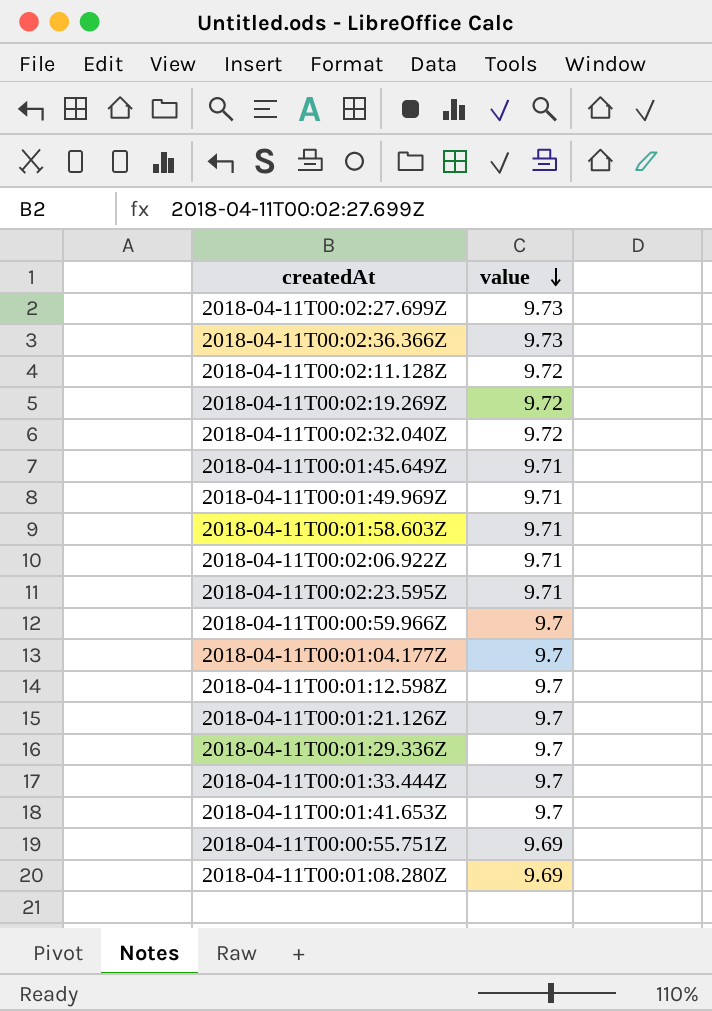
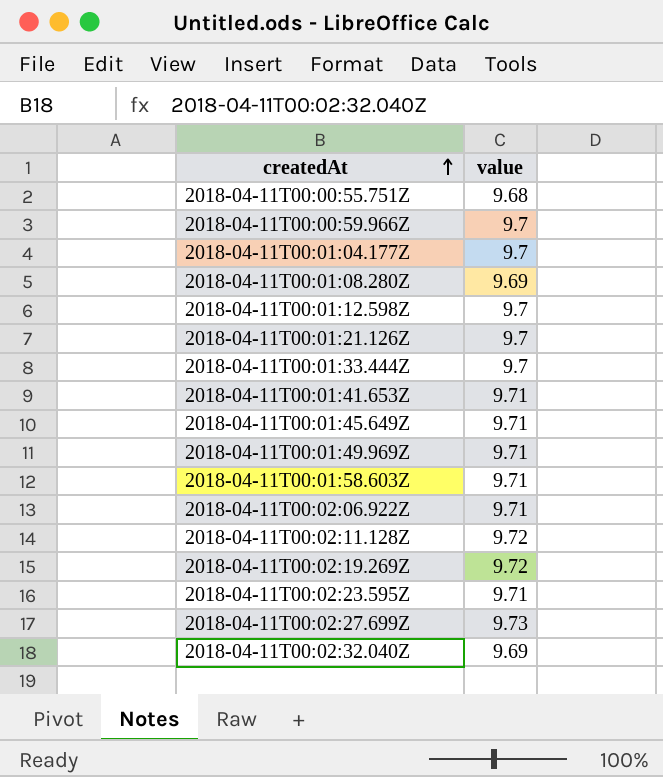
row order: value descending -> createdAt ascending
row 2018-04-11T00:02:36.366Z: 9.73 -> none
row 2018-04-11T00:01:29.336Z: 9.7 -> none
2018-04-11T00:00:55.751Z | value: 9.69 -> 9.68
2018-04-11T00:01:41.653Z | value: 9.7 -> 9.71
2018-04-11T00:02:32.040Z | value: 9.72 -> 9.69

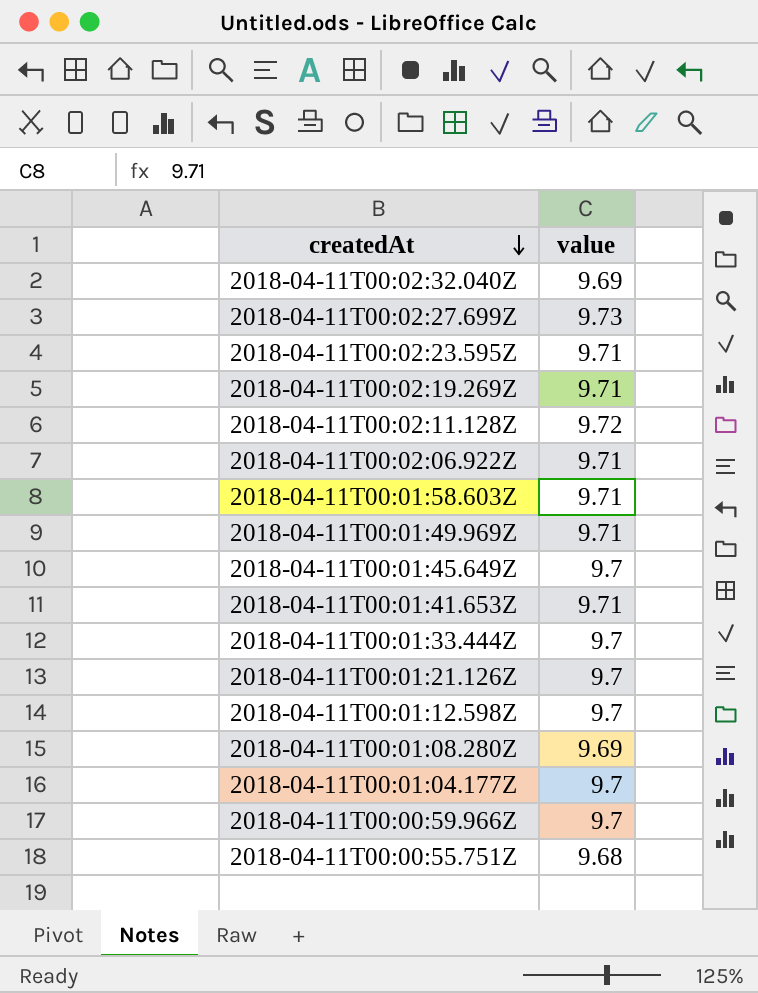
row order: createdAt ascending -> createdAt descending
2018-04-11T00:02:19.269Z | value: 9.72 -> 9.71
2018-04-11T00:01:45.649Z | value: 9.71 -> 9.7

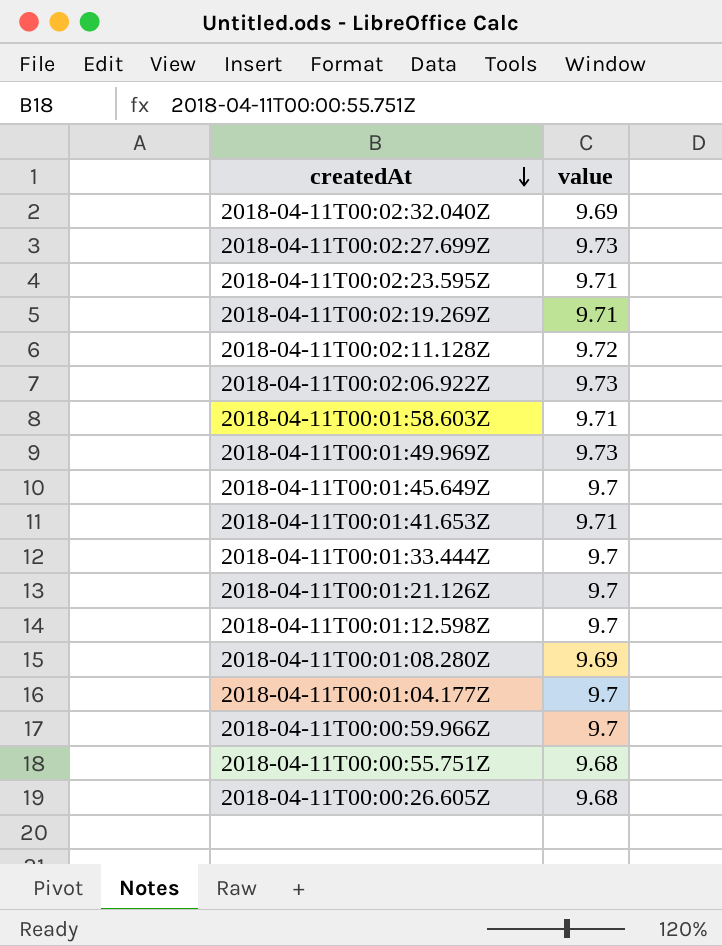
2018-04-11T00:02:06.922Z | value: 9.71 -> 9.73
2018-04-11T00:01:49.969Z | value: 9.71 -> 9.73
row 2018-04-11T00:00:26.605Z: none -> 9.68

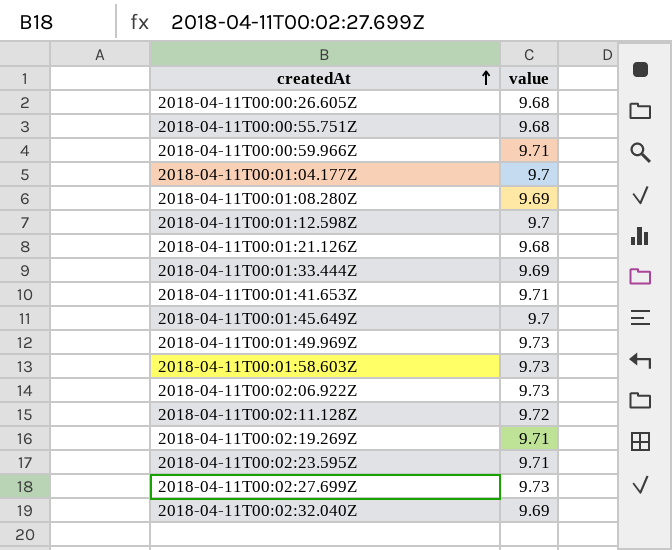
row order: createdAt descending -> createdAt ascending
2018-04-11T00:00:59.966Z | value: 9.7 -> 9.71
2018-04-11T00:01:21.126Z | value: 9.7 -> 9.68
2018-04-11T00:01:33.444Z | value: 9.7 -> 9.69
2018-04-11T00:01:58.603Z | value: 9.71 -> 9.73

